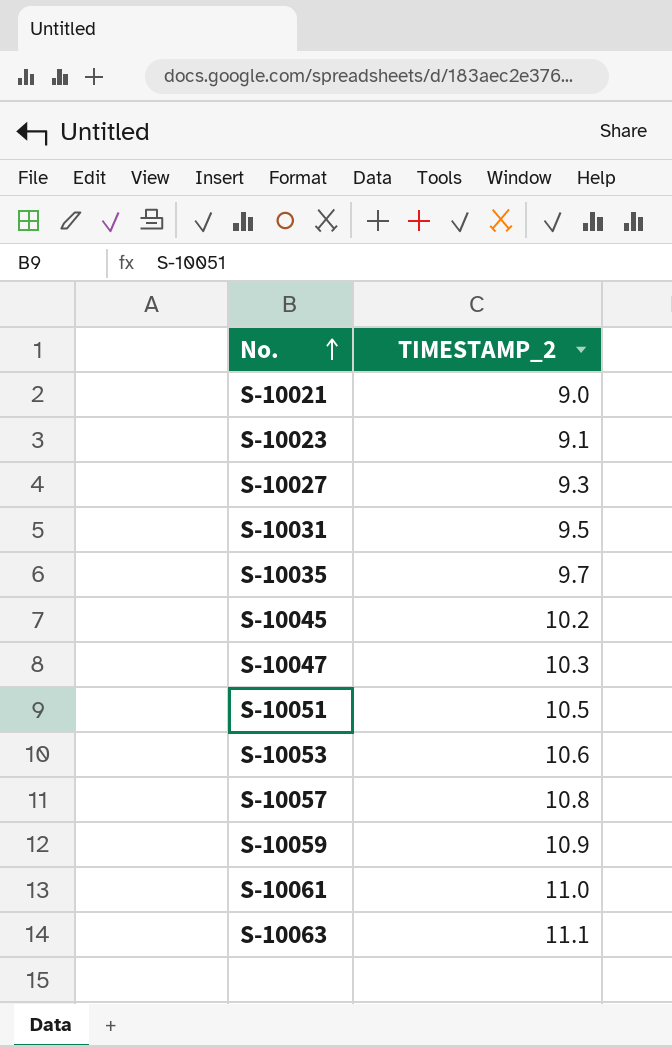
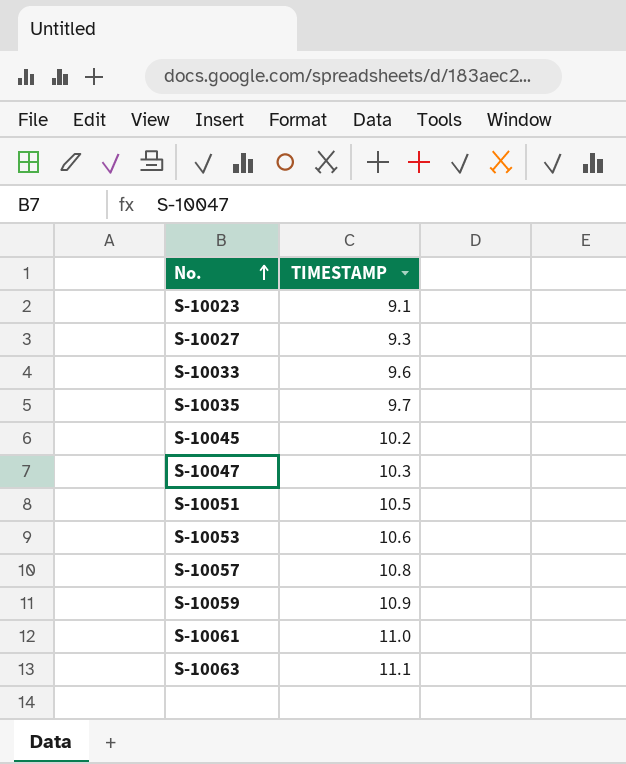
column name: TIMESTAMP_2 -> TIMESTAMP
row S-10021: 9.0 -> none
row S-10031: 9.5 -> none
row S-10033: none -> 9.6

